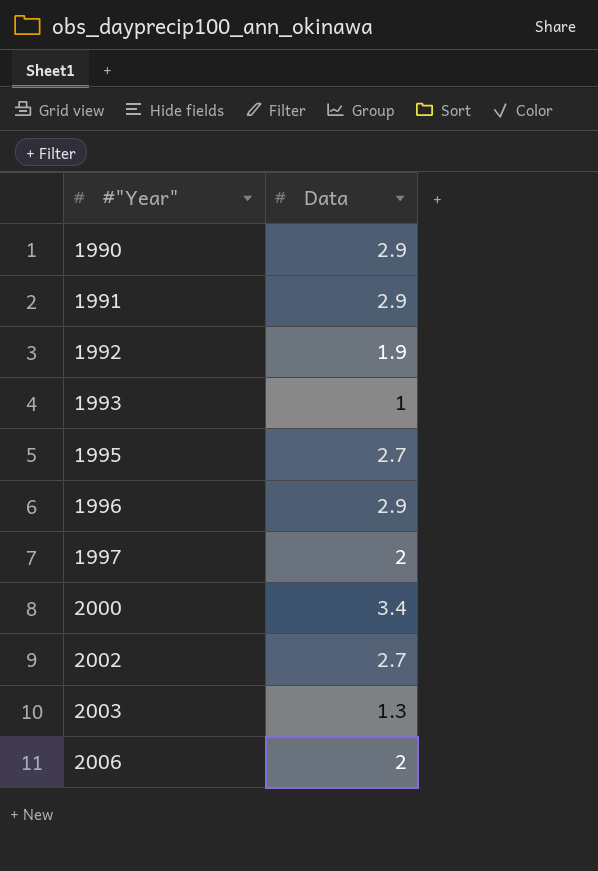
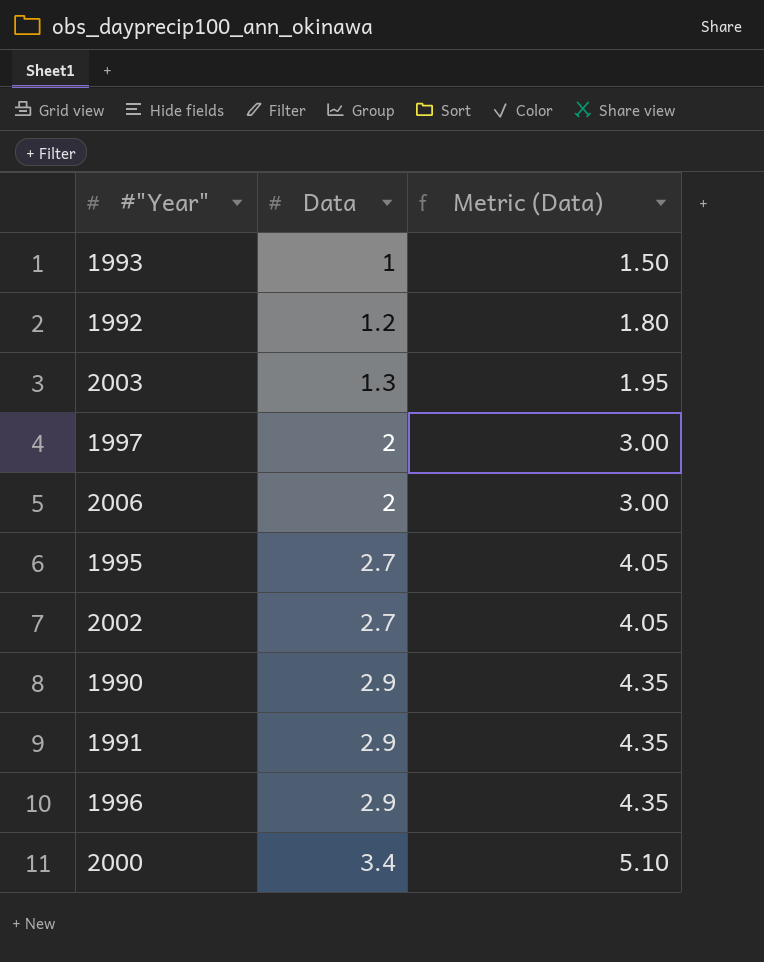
row order: #"Year" ascending -> Data ascending
column Metric (Data) | formula: none -> [Data] * 1.5
1992 | Data: 1.9 -> 1.2

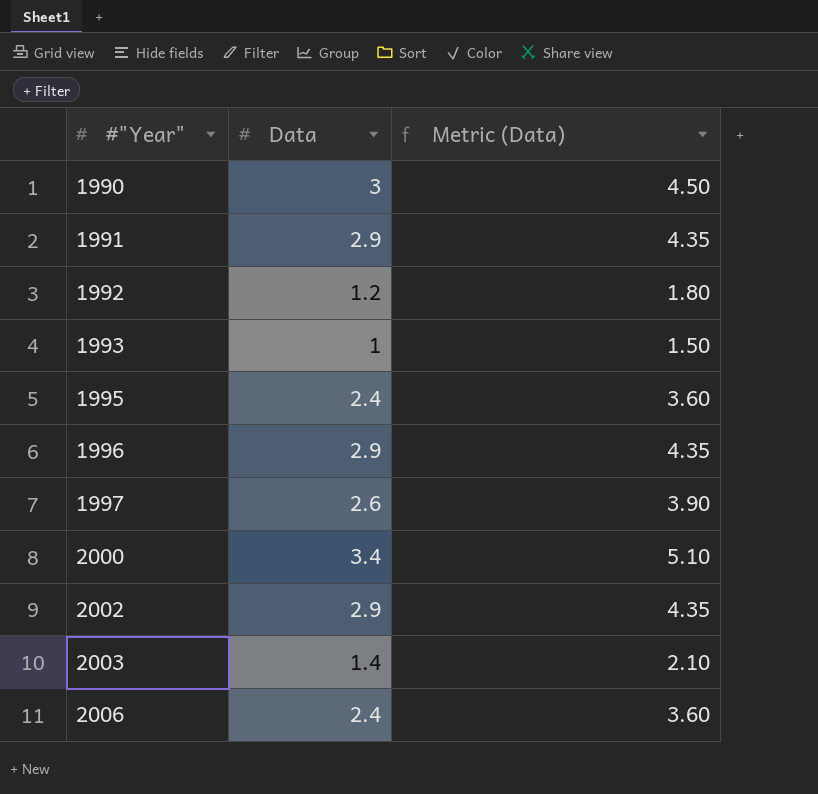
row order: Data ascending -> #"Year" ascending
1990 | Data: 2.9 -> 3
1990 | Metric (Data): 4.35 -> 4.50
1995 | Data: 2.7 -> 2.4
1995 | Metric (Data): 4.05 -> 3.60
1997 | Data: 2 -> 2.6
1997 | Metric (Data): 3.00 -> 3.90
2002 | Data: 2.7 -> 2.9
2002 | Metric (Data): 4.05 -> 4.35
2003 | Data: 1.3 -> 1.4
2003 | Metric (Data): 1.95 -> 2.10
2006 | Data: 2 -> 2.4
2006 | Metric (Data): 3.00 -> 3.60

